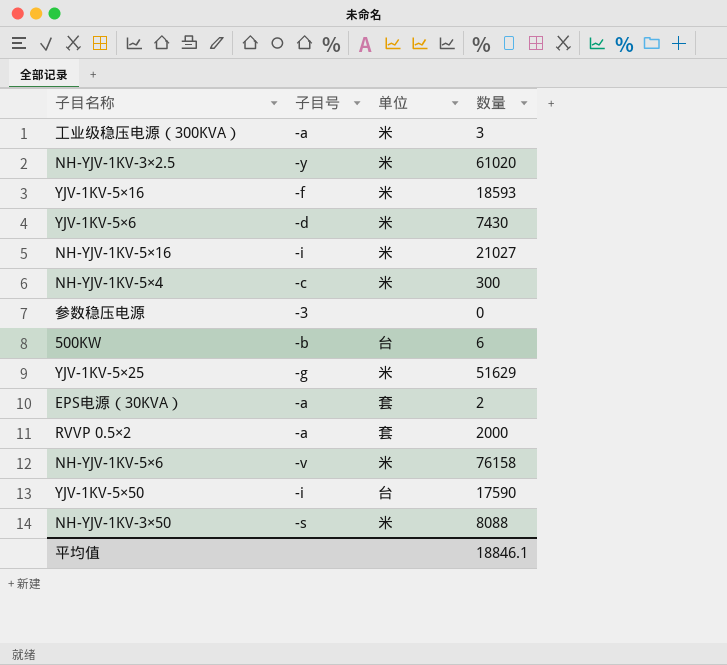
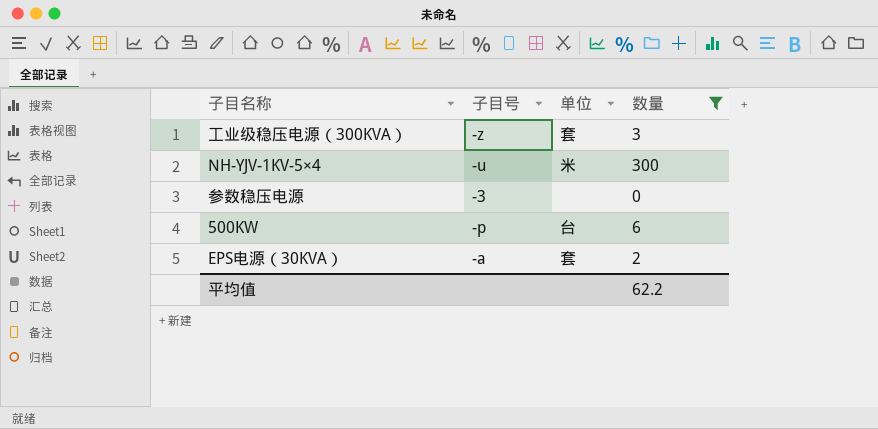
filter: none -> 数量 <= 300
工业级稳压电源（300KVA） | 子目号: -a -> -z
工业级稳压电源（300KVA） | 单位: 米 -> 套
NH-YJV-1KV-5×4 | 子目号: -c -> -u
500KW | 子目号: -b -> -p
平均值 | 数量: 18846.1 -> 62.2

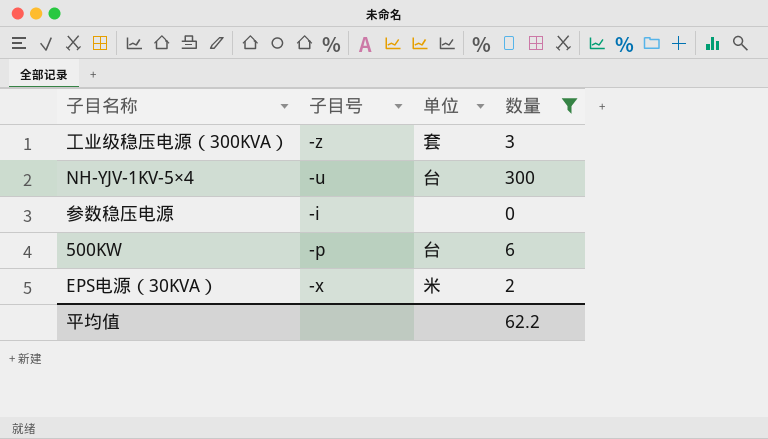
NH-YJV-1KV-5×4 | 单位: 米 -> 台
参数稳压电源 | 子目号: -3 -> -i
EPS电源（30KVA） | 子目号: -a -> -x
EPS电源（30KVA） | 单位: 套 -> 米

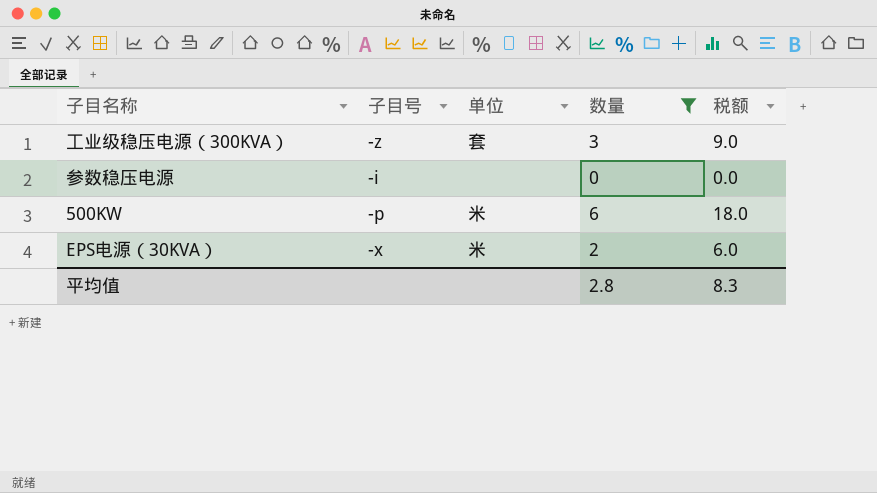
column 税额 | formula: none -> [数量] * 3
row NH-YJV-1KV-5×4: -u | 台 | 300 -> none
500KW | 单位: 台 -> 米
平均值 | 数量: 62.2 -> 2.8

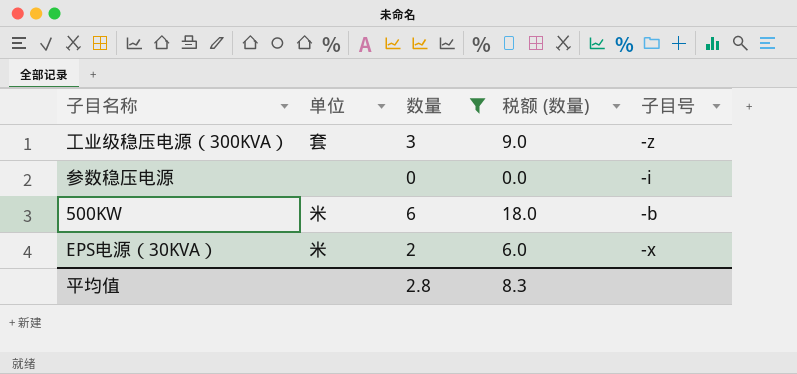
column name: 税额 -> 税额 (数量)
column 子目号 | position: 2 -> 5
500KW | 子目号: -p -> -b

